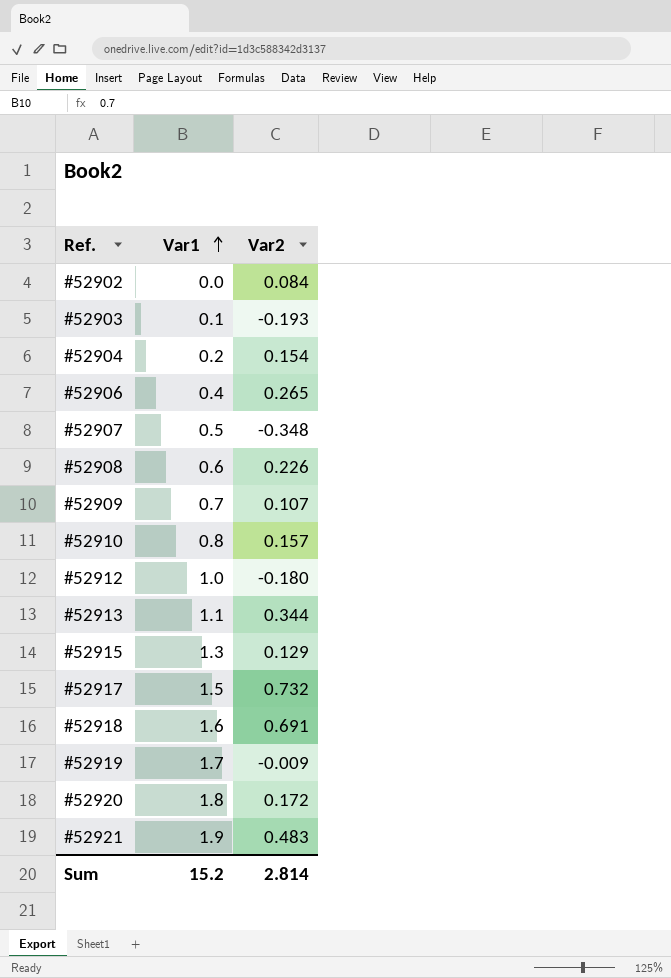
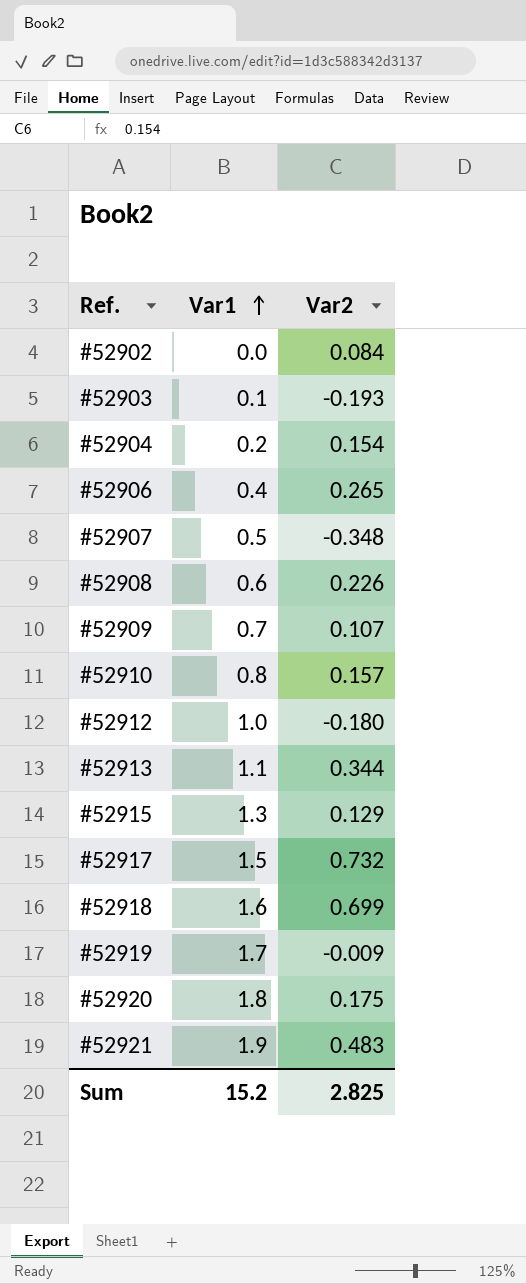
#52918 | Var2: 0.691 -> 0.699
#52920 | Var2: 0.172 -> 0.175
Sum | Var2: 2.814 -> 2.825

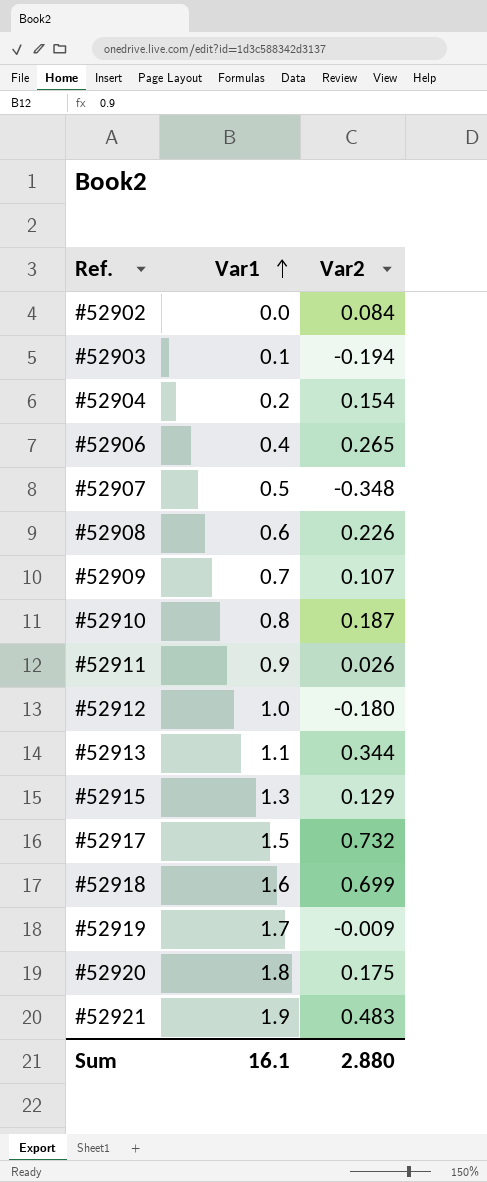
#52903 | Var2: -0.193 -> -0.194
#52910 | Var2: 0.157 -> 0.187
row #52911: none -> 0.9 | 0.026
Sum | Var1: 15.2 -> 16.1
Sum | Var2: 2.825 -> 2.880

